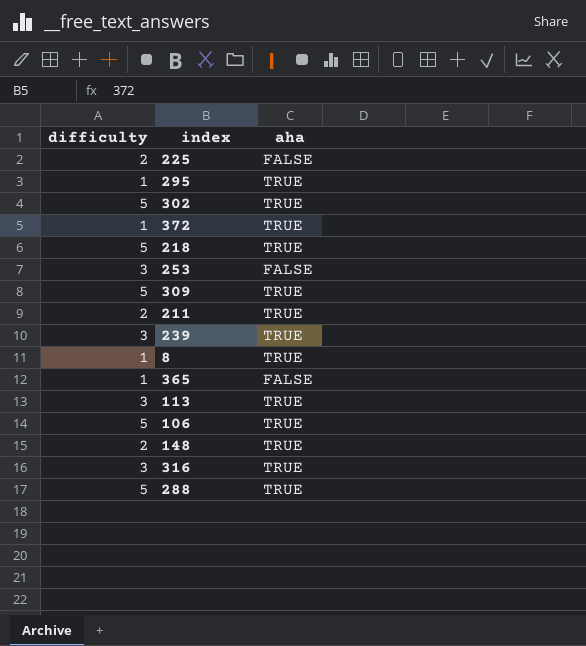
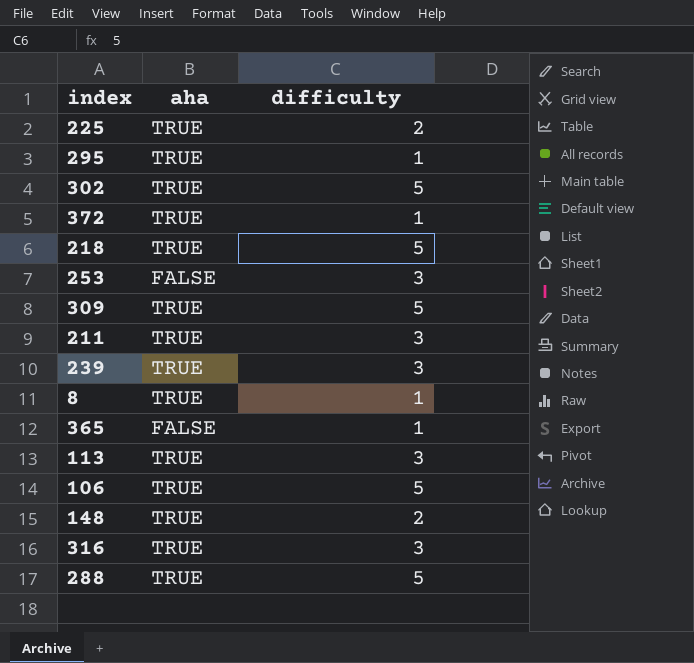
column difficulty | position: 1 -> 3
225 | aha: FALSE -> TRUE
211 | difficulty: 2 -> 3

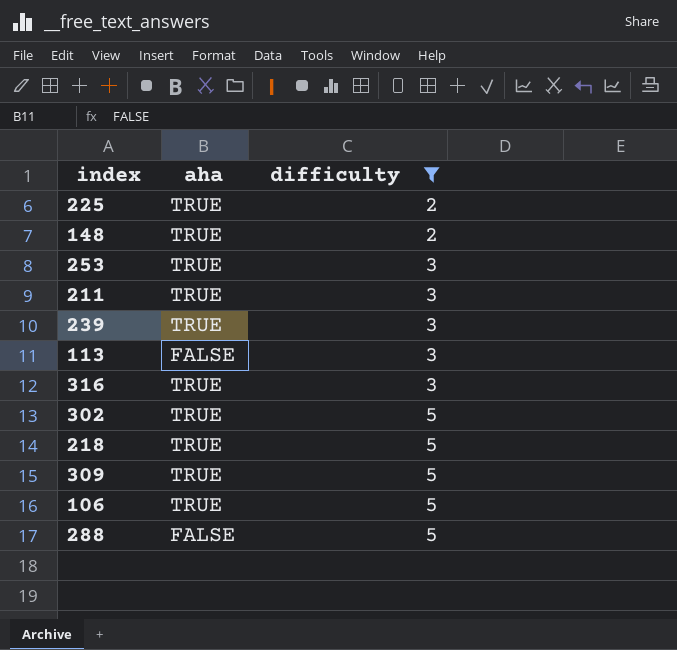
filter: none -> difficulty != 1
row order: none -> difficulty ascending
253 | aha: FALSE -> TRUE
113 | aha: TRUE -> FALSE
288 | aha: TRUE -> FALSE

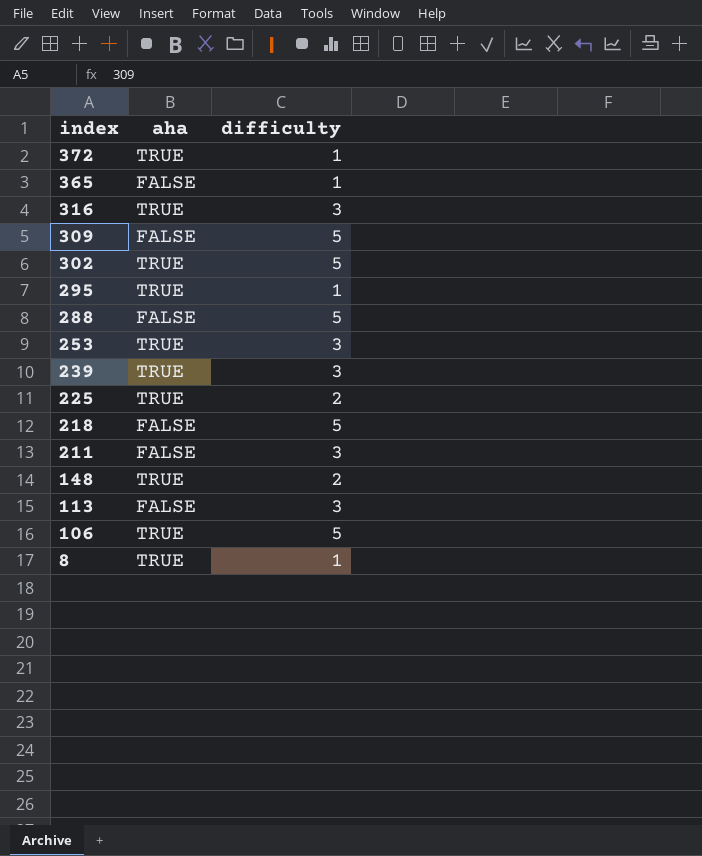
filter: difficulty != 1 -> none
row order: difficulty ascending -> index descending
309 | aha: TRUE -> FALSE
218 | aha: TRUE -> FALSE
211 | aha: TRUE -> FALSE

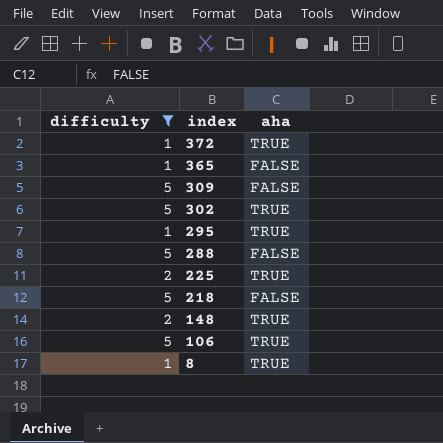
filter: none -> difficulty != 3
column difficulty | position: 3 -> 1

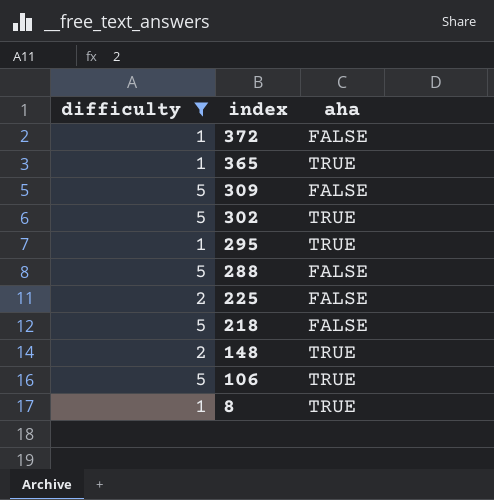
372 | aha: TRUE -> FALSE
365 | aha: FALSE -> TRUE
225 | aha: TRUE -> FALSE

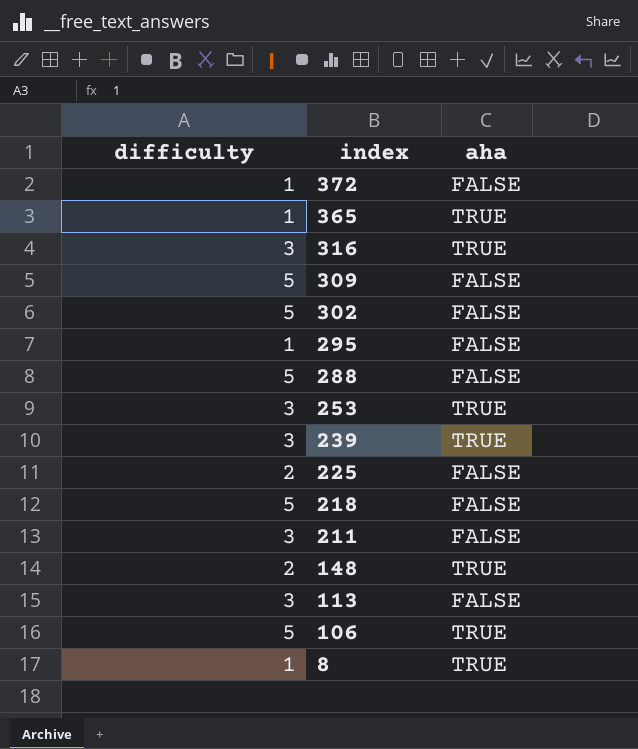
filter: difficulty != 3 -> none
302 | aha: TRUE -> FALSE
295 | aha: TRUE -> FALSE

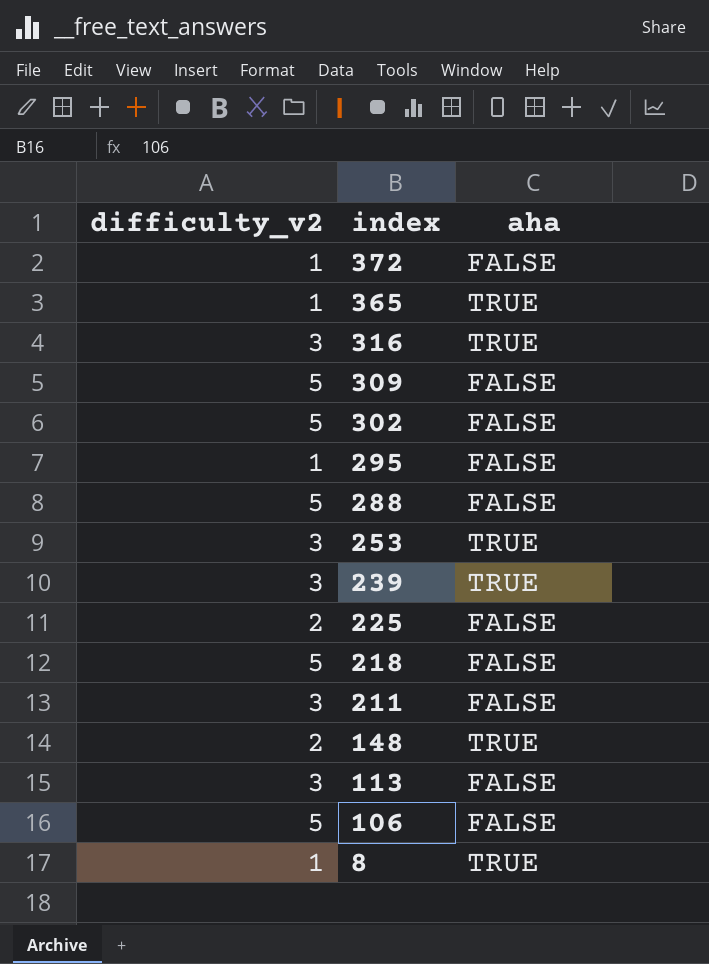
column name: difficulty -> difficulty_v2
106 | aha: TRUE -> FALSE

